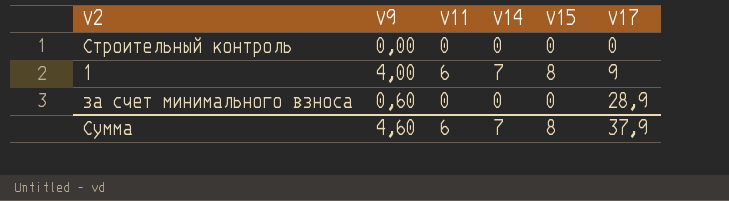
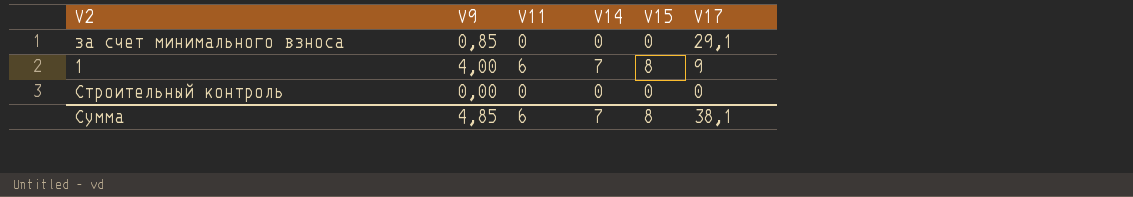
row order: V17 ascending -> V17 descending
за счет минимального взноса | V9: 0,60 -> 0,85
за счет минимального взноса | V17: 28,9 -> 29,1
Сумма | V9: 4,60 -> 4,85
Сумма | V17: 37,9 -> 38,1

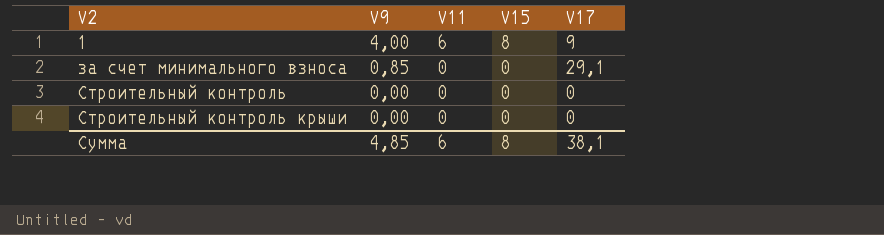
row order: V17 descending -> V2 ascending
column V14 | position: 4 -> none
row Строительный контроль крыши: none -> 0,00 | 0 | 0 | 0

